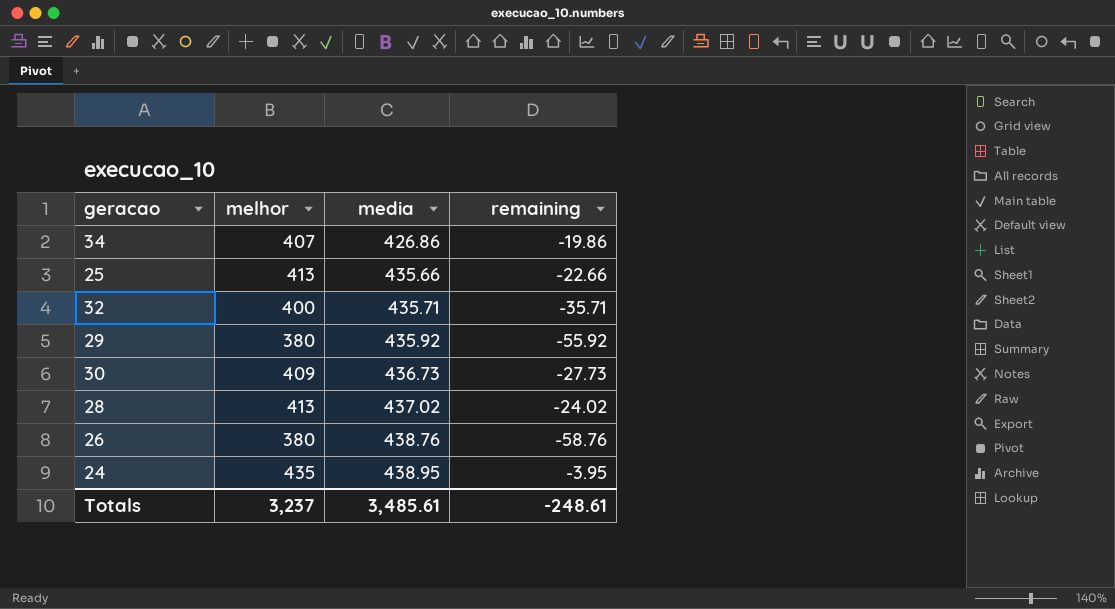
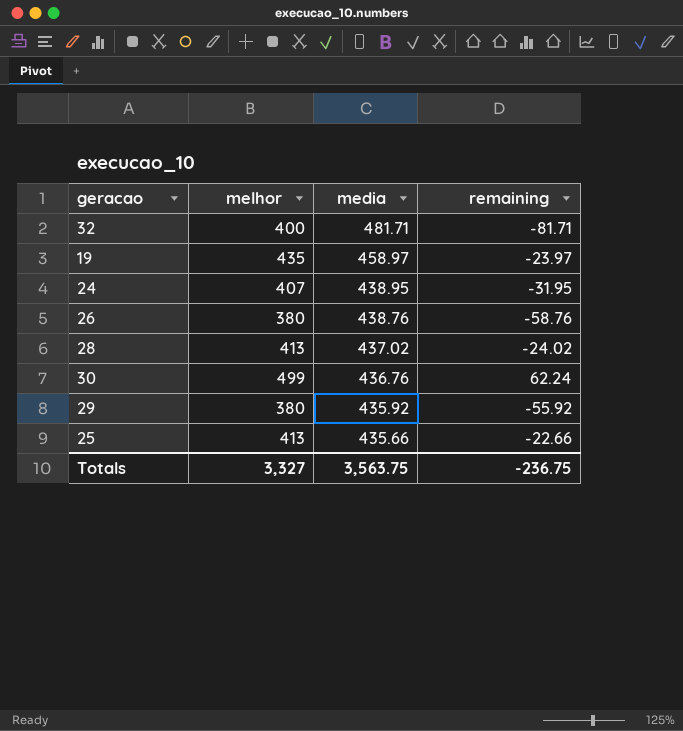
row order: media ascending -> media descending
row 34: 407 | 426.86 | -19.86 -> none
32 | media: 435.71 -> 481.71
32 | remaining: -35.71 -> -81.71
row 19: none -> 435 | 458.97 | -23.97
24 | melhor: 435 -> 407
24 | remaining: -3.95 -> -31.95
30 | melhor: 409 -> 499
30 | media: 436.73 -> 436.76
30 | remaining: -27.73 -> 62.24
Totals | melhor: 3,237 -> 3,327
Totals | media: 3,485.61 -> 3,563.75
Totals | remaining: -248.61 -> -236.75

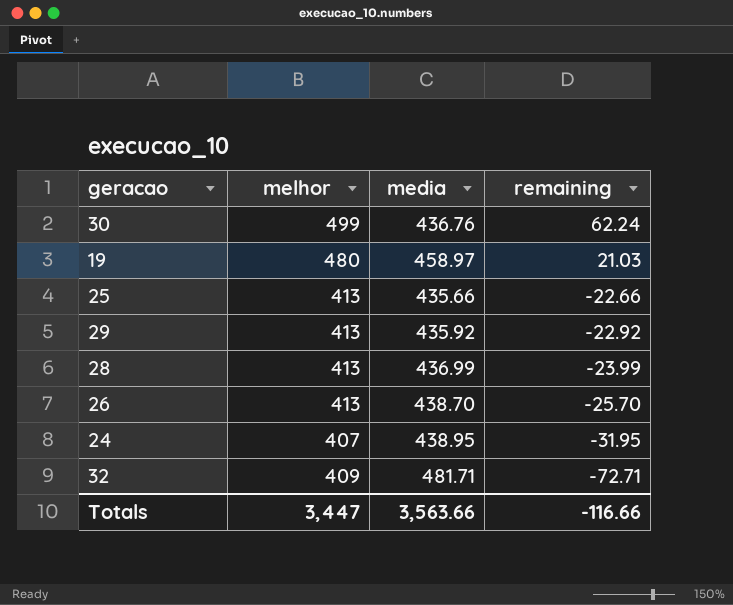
row order: media descending -> remaining descending
19 | melhor: 435 -> 480
19 | remaining: -23.97 -> 21.03
29 | melhor: 380 -> 413
29 | remaining: -55.92 -> -22.92
28 | media: 437.02 -> 436.99
28 | remaining: -24.02 -> -23.99
26 | melhor: 380 -> 413
26 | media: 438.76 -> 438.70
26 | remaining: -58.76 -> -25.70
32 | melhor: 400 -> 409
32 | remaining: -81.71 -> -72.71
Totals | melhor: 3,327 -> 3,447
Totals | media: 3,563.75 -> 3,563.66
Totals | remaining: -236.75 -> -116.66

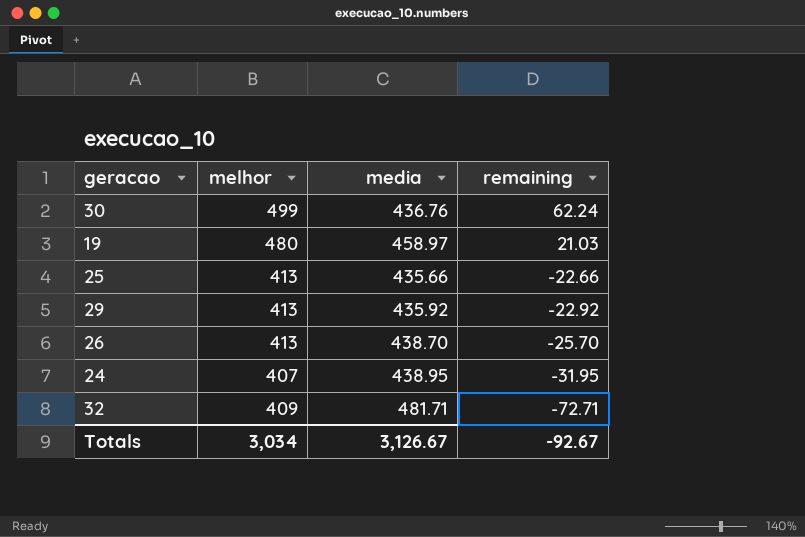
row 28: 413 | 436.99 | -23.99 -> none
Totals | melhor: 3,447 -> 3,034
Totals | media: 3,563.66 -> 3,126.67
Totals | remaining: -116.66 -> -92.67

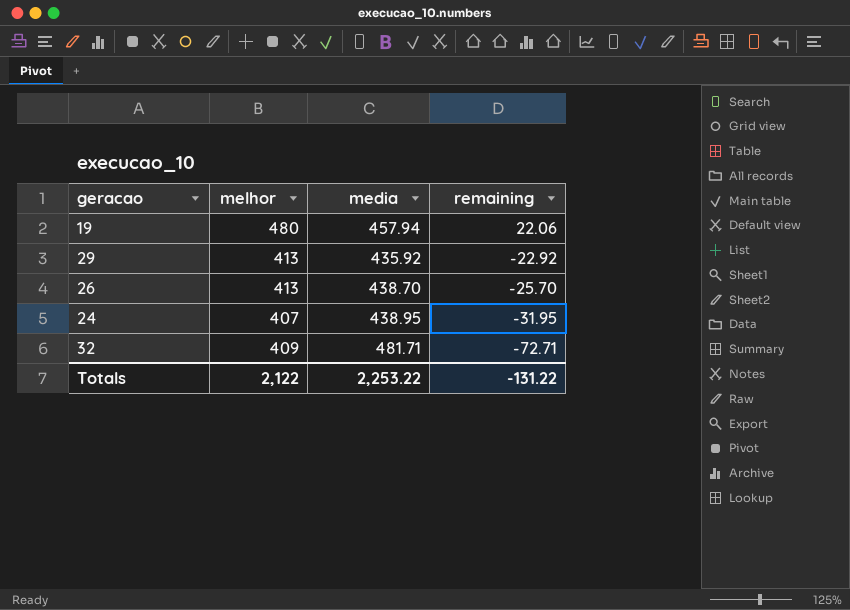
row 30: 499 | 436.76 | 62.24 -> none
row 25: 413 | 435.66 | -22.66 -> none
19 | media: 458.97 -> 457.94
19 | remaining: 21.03 -> 22.06
Totals | melhor: 3,034 -> 2,122
Totals | media: 3,126.67 -> 2,253.22
Totals | remaining: -92.67 -> -131.22

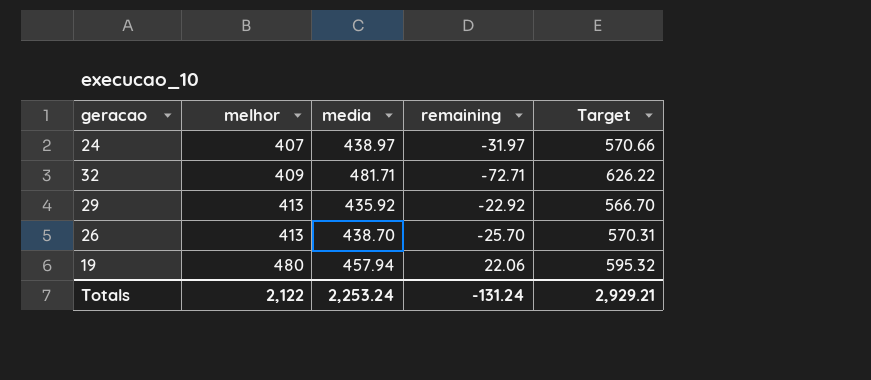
row order: remaining descending -> melhor ascending
column Target | formula: none -> [media] * 1.3
24 | media: 438.95 -> 438.97
24 | remaining: -31.95 -> -31.97
Totals | media: 2,253.22 -> 2,253.24
Totals | remaining: -131.22 -> -131.24

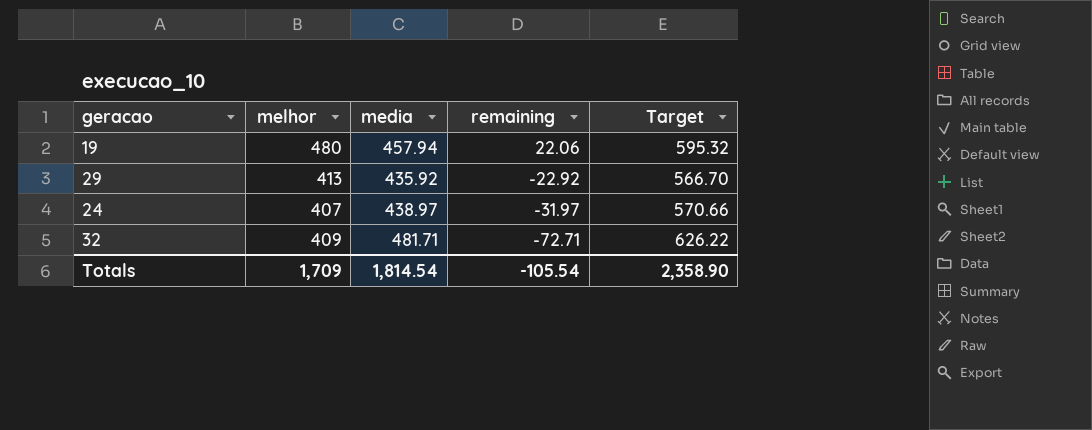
row order: melhor ascending -> remaining descending
row 26: 413 | 438.70 | -25.70 | 570.31 -> none
Totals | melhor: 2,122 -> 1,709
Totals | media: 2,253.24 -> 1,814.54
Totals | remaining: -131.24 -> -105.54
Totals | Target: 2,929.21 -> 2,358.90

